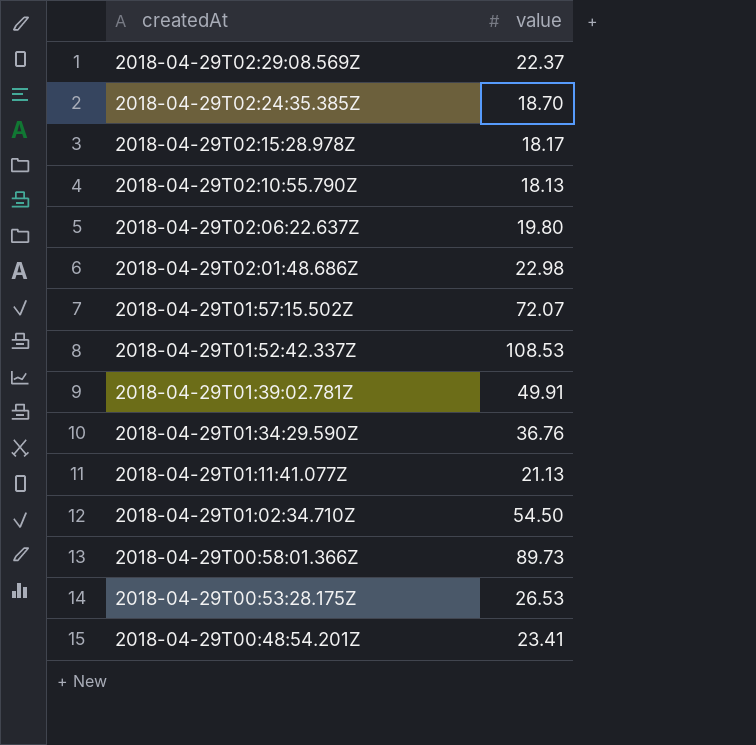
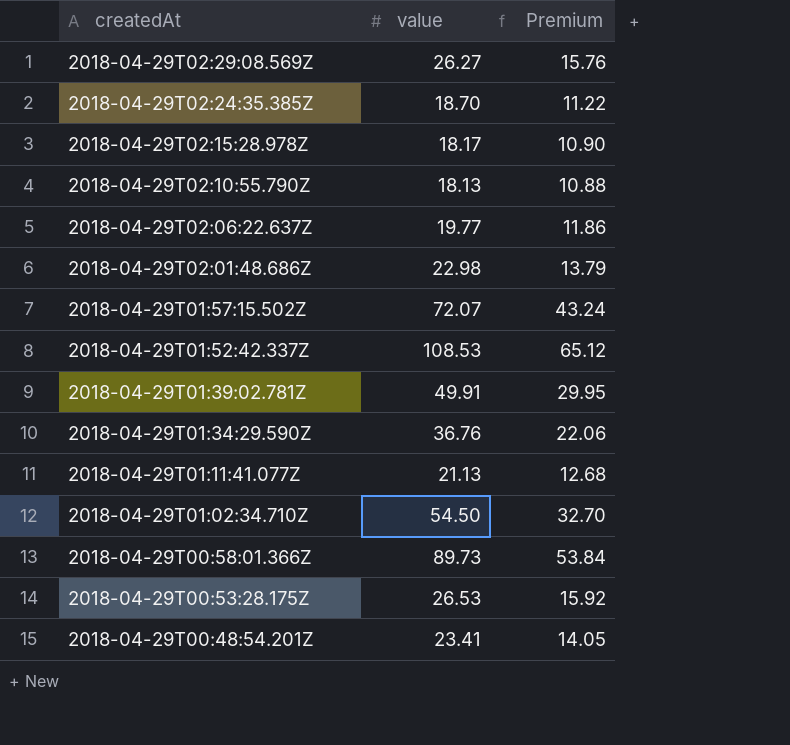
column Premium | formula: none -> [value] * 0.6
2018-04-29T02:29:08.569Z | value: 22.37 -> 26.27
2018-04-29T02:06:22.637Z | value: 19.80 -> 19.77

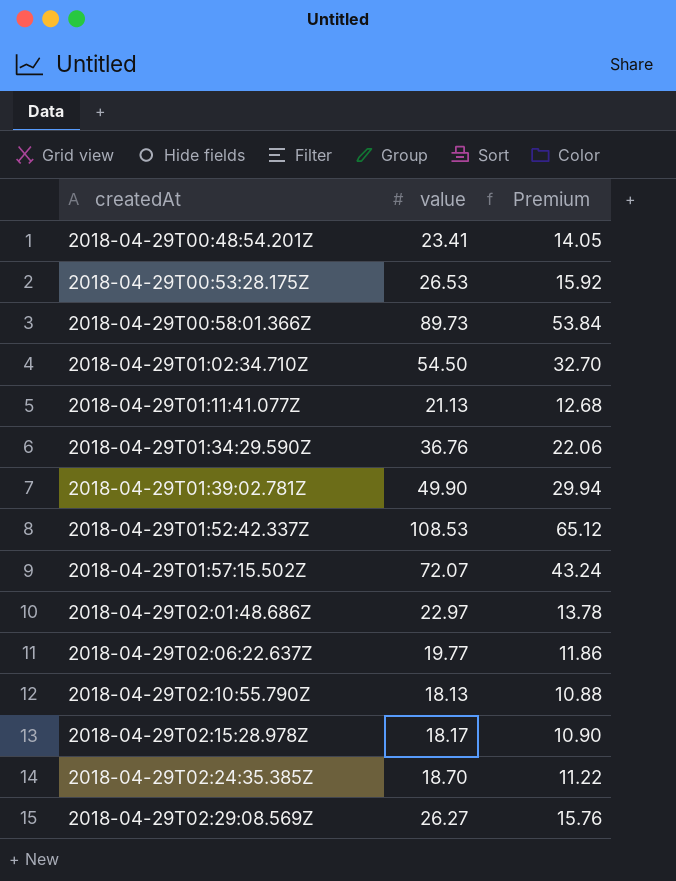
row order: createdAt descending -> createdAt ascending
2018-04-29T01:39:02.781Z | value: 49.91 -> 49.90
2018-04-29T01:39:02.781Z | Premium: 29.95 -> 29.94
2018-04-29T02:01:48.686Z | value: 22.98 -> 22.97
2018-04-29T02:01:48.686Z | Premium: 13.79 -> 13.78

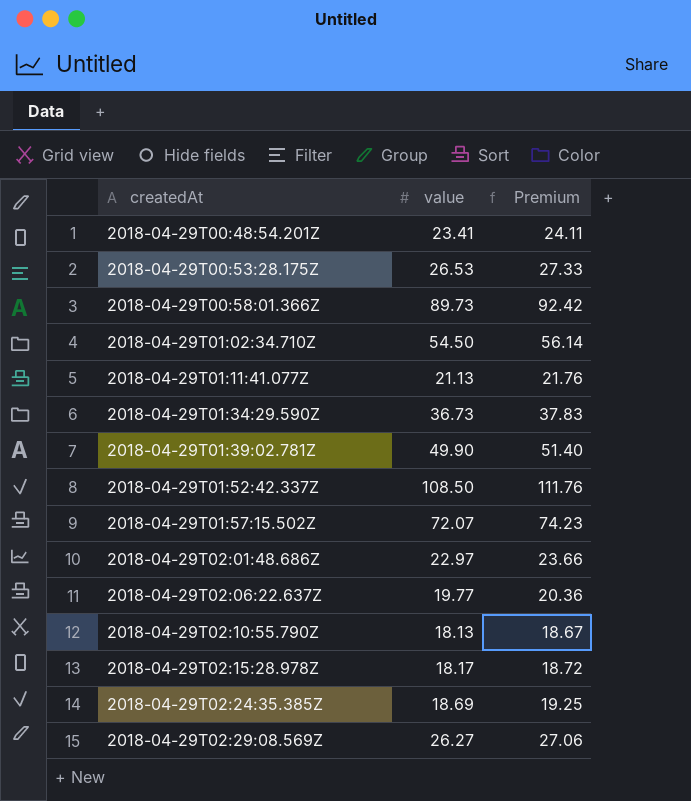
column Premium | formula: [value] * 0.6 -> [value] * 1.03
2018-04-29T01:34:29.590Z | value: 36.76 -> 36.73
2018-04-29T01:52:42.337Z | value: 108.53 -> 108.50
2018-04-29T02:24:35.385Z | value: 18.70 -> 18.69

